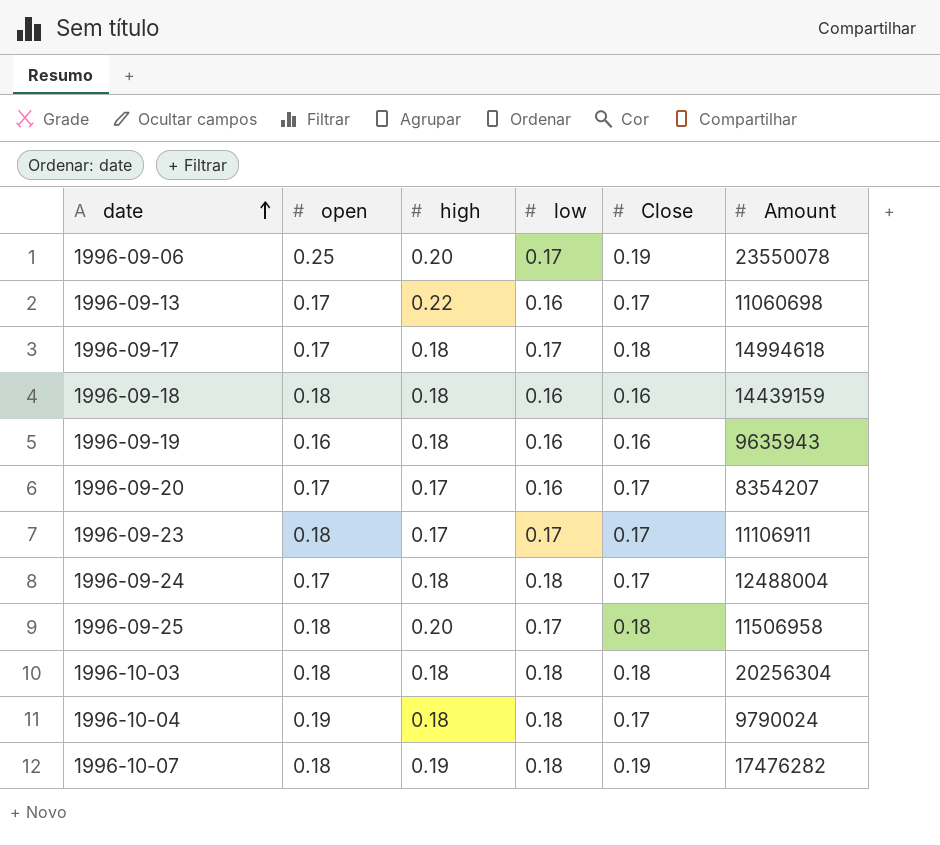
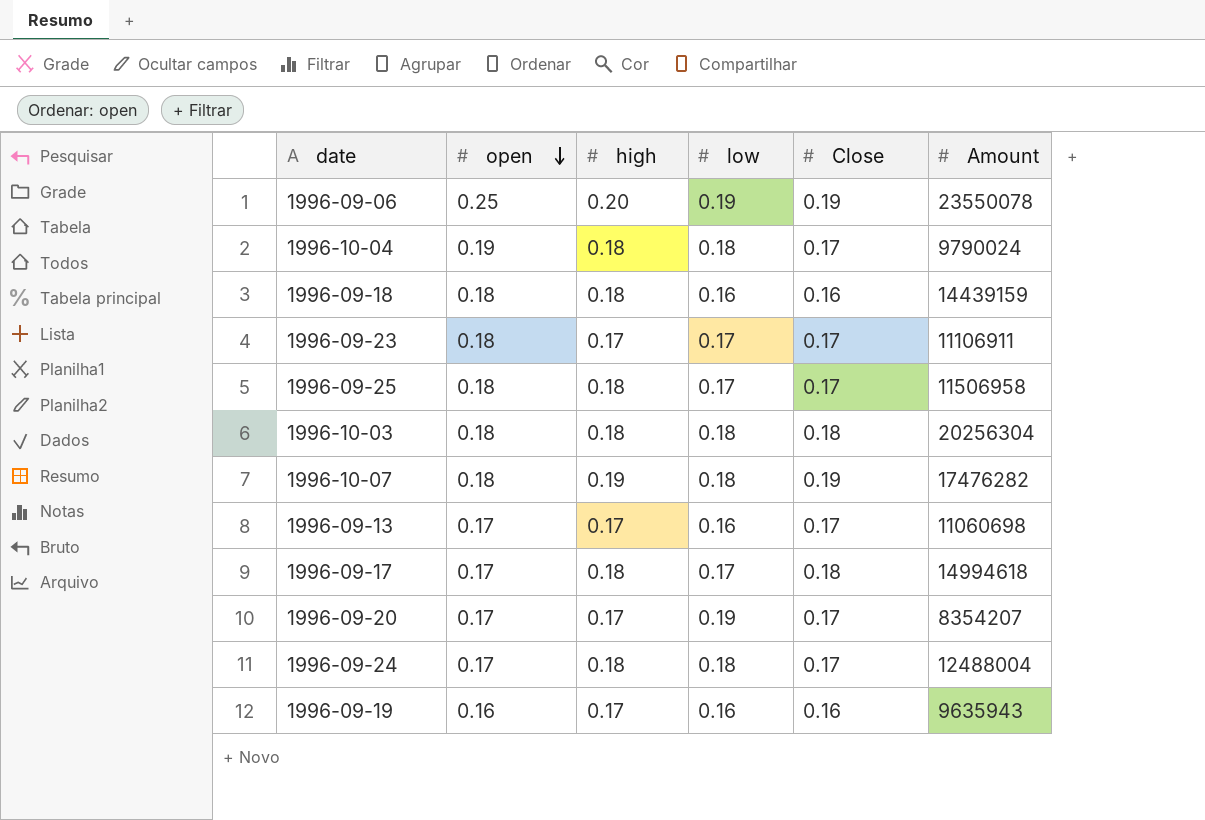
row order: date ascending -> open descending
1996-09-06 | low: 0.17 -> 0.19
1996-09-25 | high: 0.20 -> 0.18
1996-09-25 | Close: 0.18 -> 0.17
1996-09-13 | high: 0.22 -> 0.17
1996-09-20 | low: 0.16 -> 0.19
1996-09-19 | high: 0.18 -> 0.17

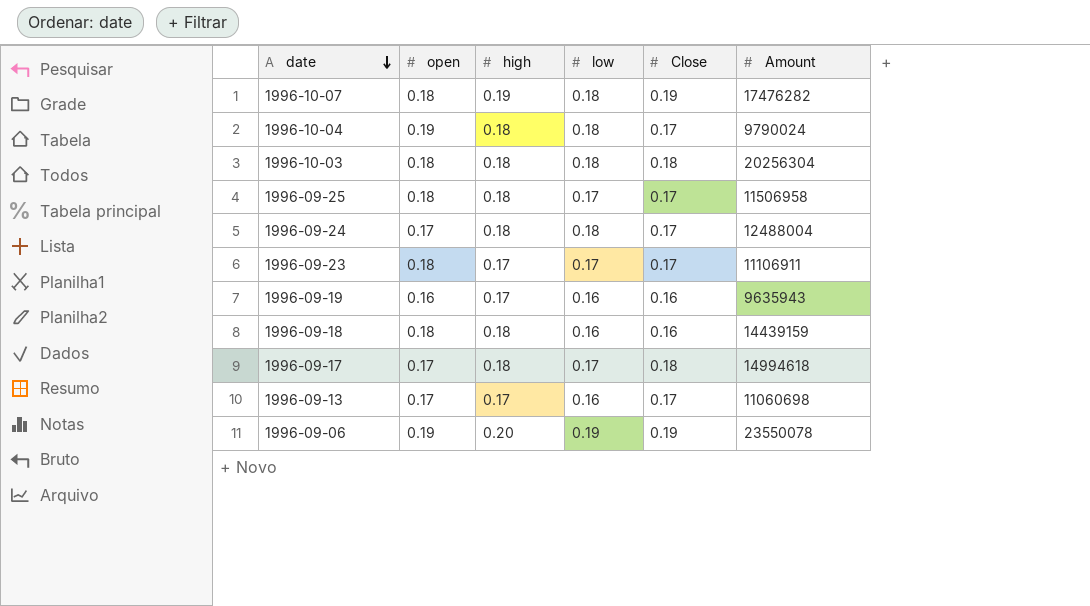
row order: open descending -> date descending
row 1996-09-20: 0.17 | 0.17 | 0.19 | 0.17 | 8354207 -> none
1996-09-06 | open: 0.25 -> 0.19

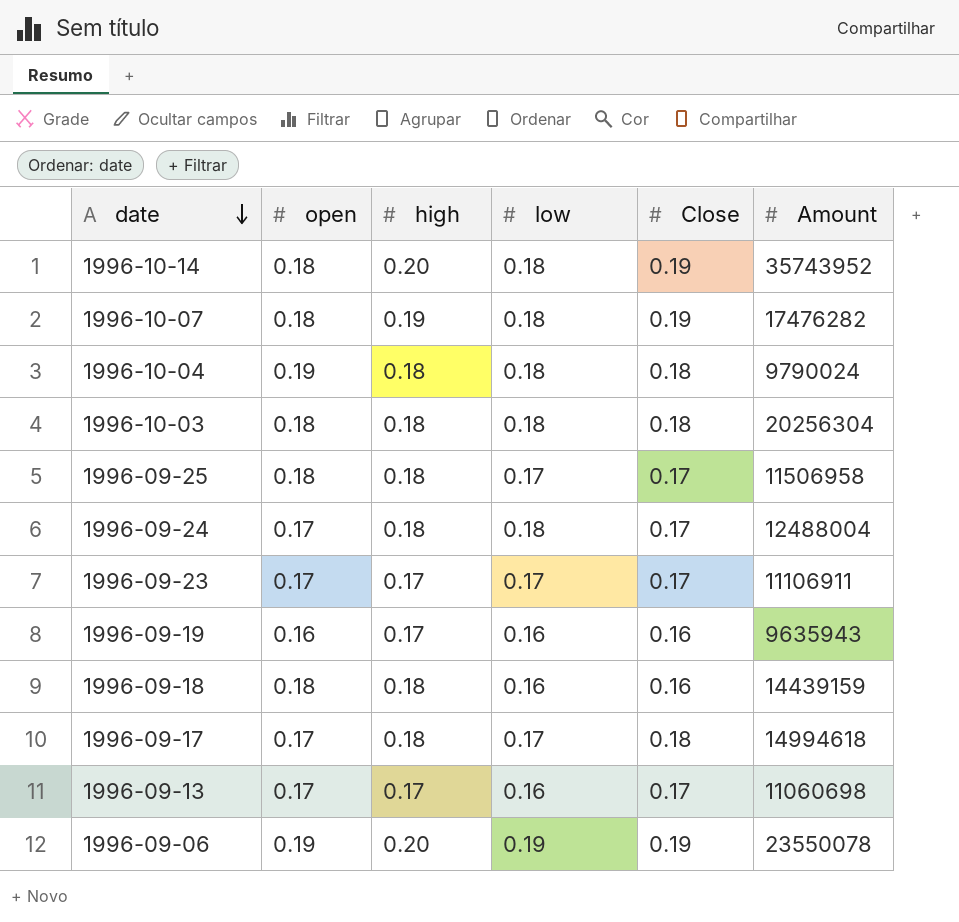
row 1996-10-14: none -> 0.18 | 0.20 | 0.18 | 0.19 | 35743952
1996-10-04 | Close: 0.17 -> 0.18
1996-09-23 | open: 0.18 -> 0.17

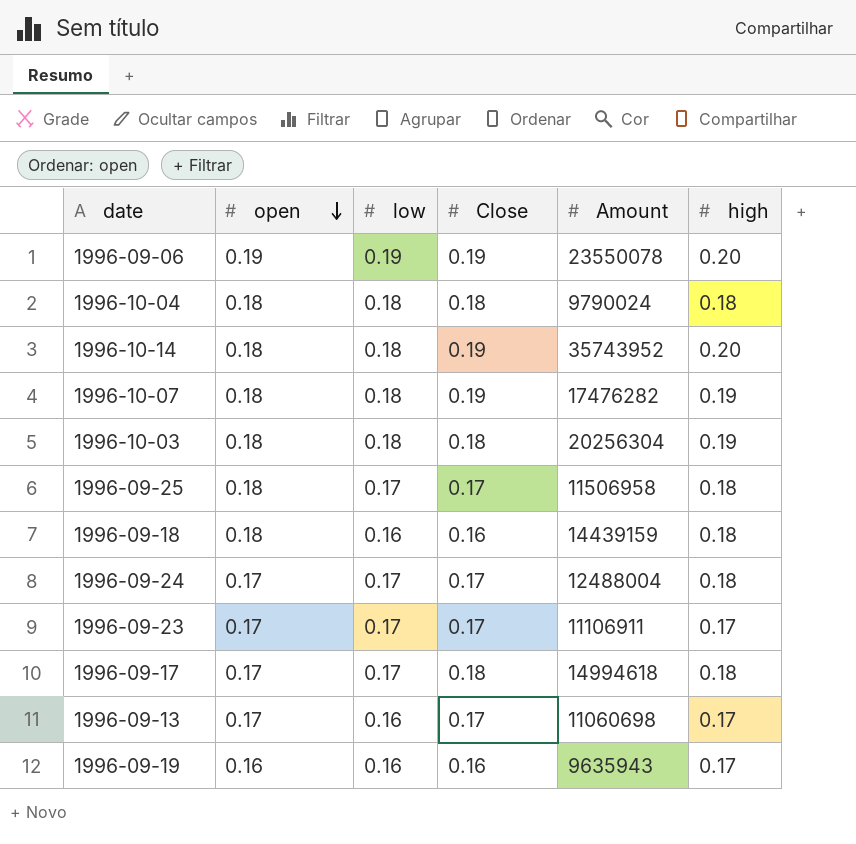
row order: date descending -> open descending
column high | position: 3 -> 6
1996-10-04 | open: 0.19 -> 0.18
1996-10-03 | high: 0.18 -> 0.19
1996-09-24 | low: 0.18 -> 0.17

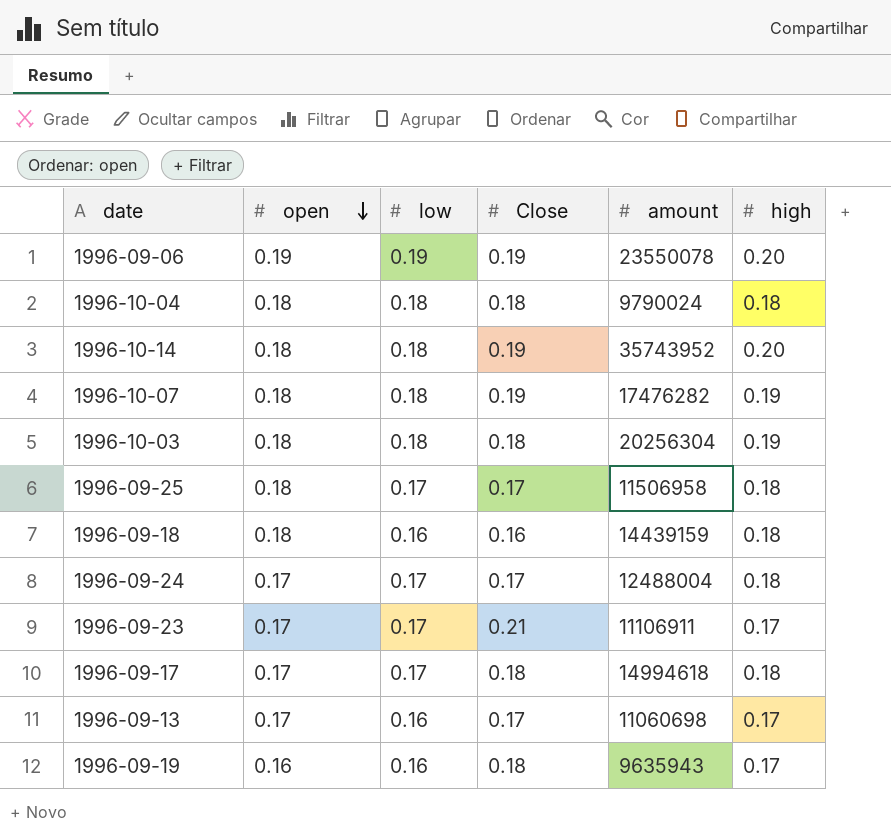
column name: Amount -> amount
1996-09-23 | Close: 0.17 -> 0.21
1996-09-19 | Close: 0.16 -> 0.18

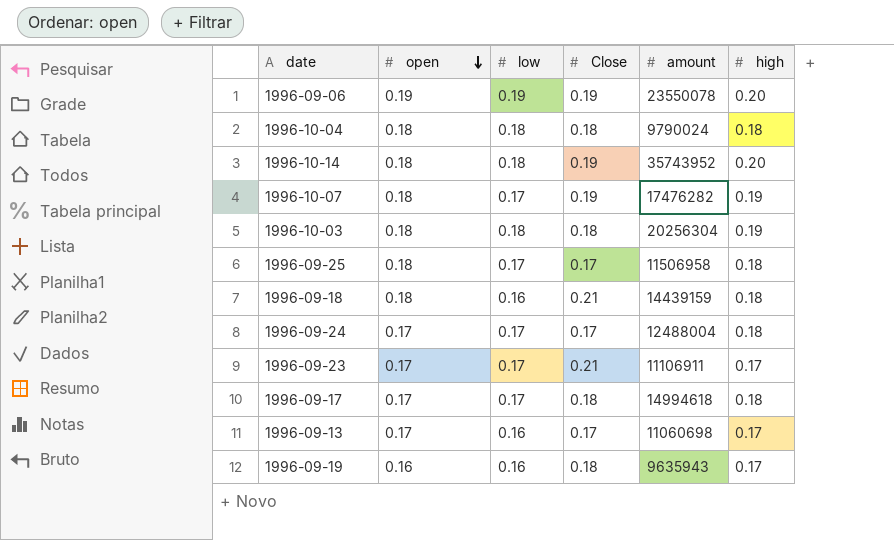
1996-10-07 | low: 0.18 -> 0.17
1996-09-18 | Close: 0.16 -> 0.21

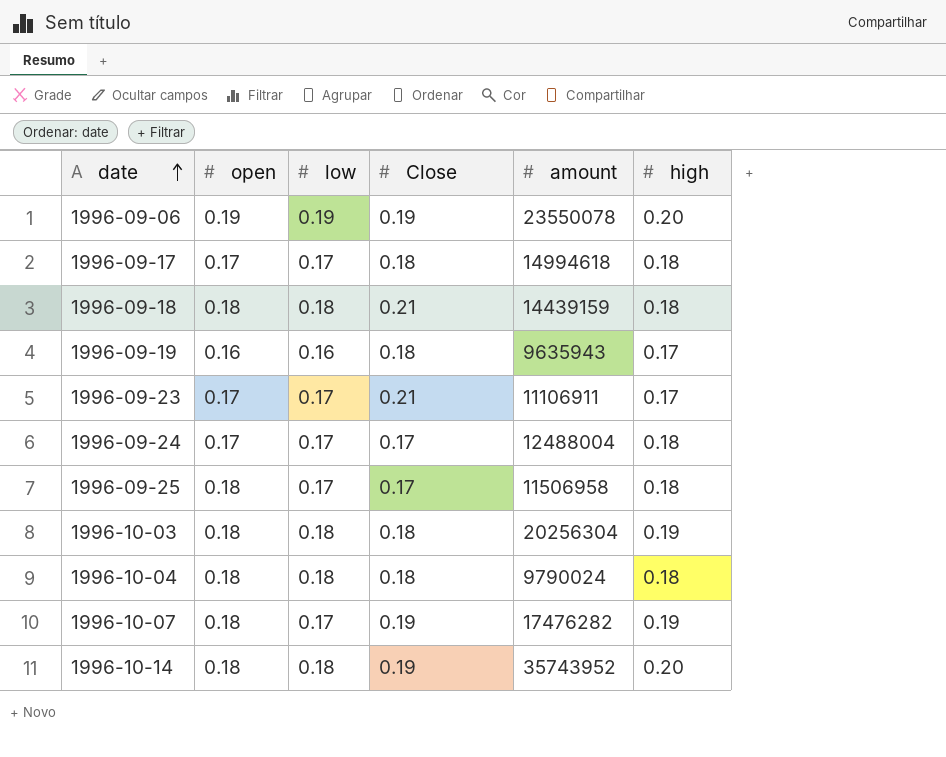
row order: open descending -> date ascending
row 1996-09-13: 0.17 | 0.16 | 0.17 | 11060698 | 0.17 -> none
1996-09-18 | low: 0.16 -> 0.18

